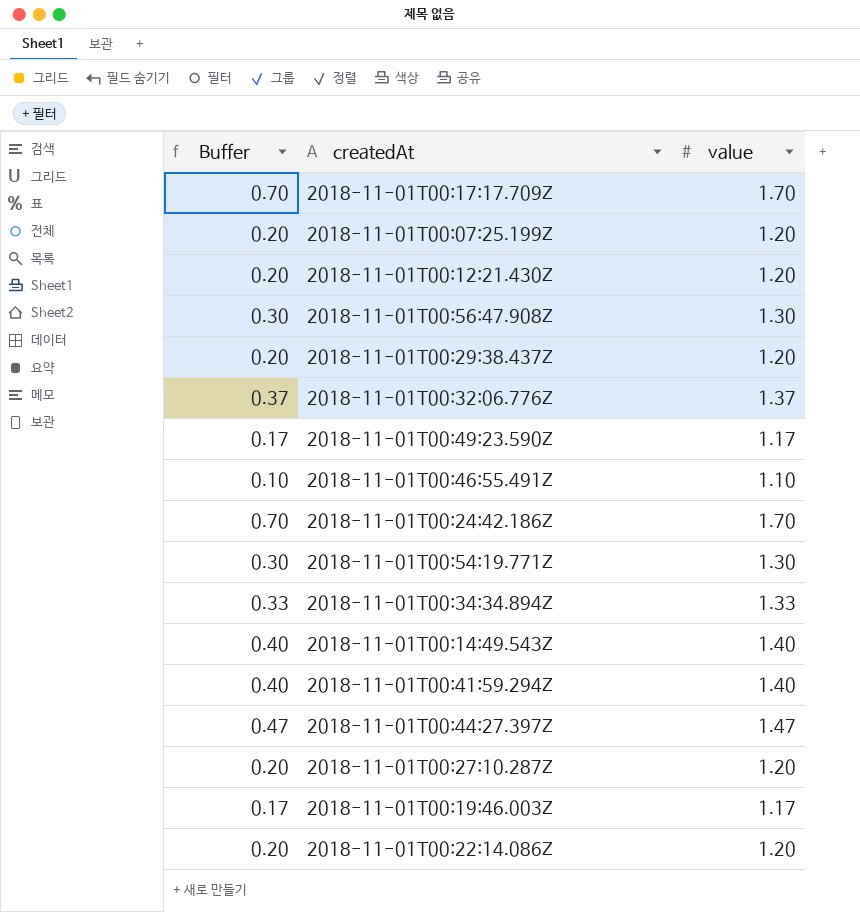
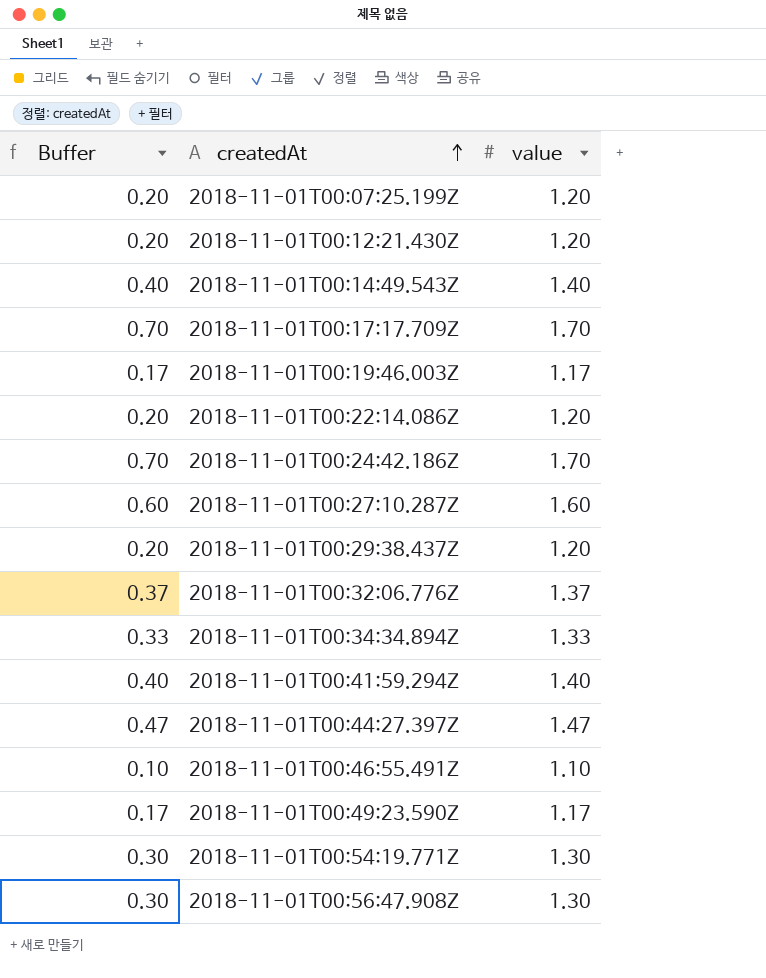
row order: none -> createdAt ascending
2018-11-01T00:27:10.287Z | Buffer: 0.20 -> 0.60
2018-11-01T00:27:10.287Z | value: 1.20 -> 1.60

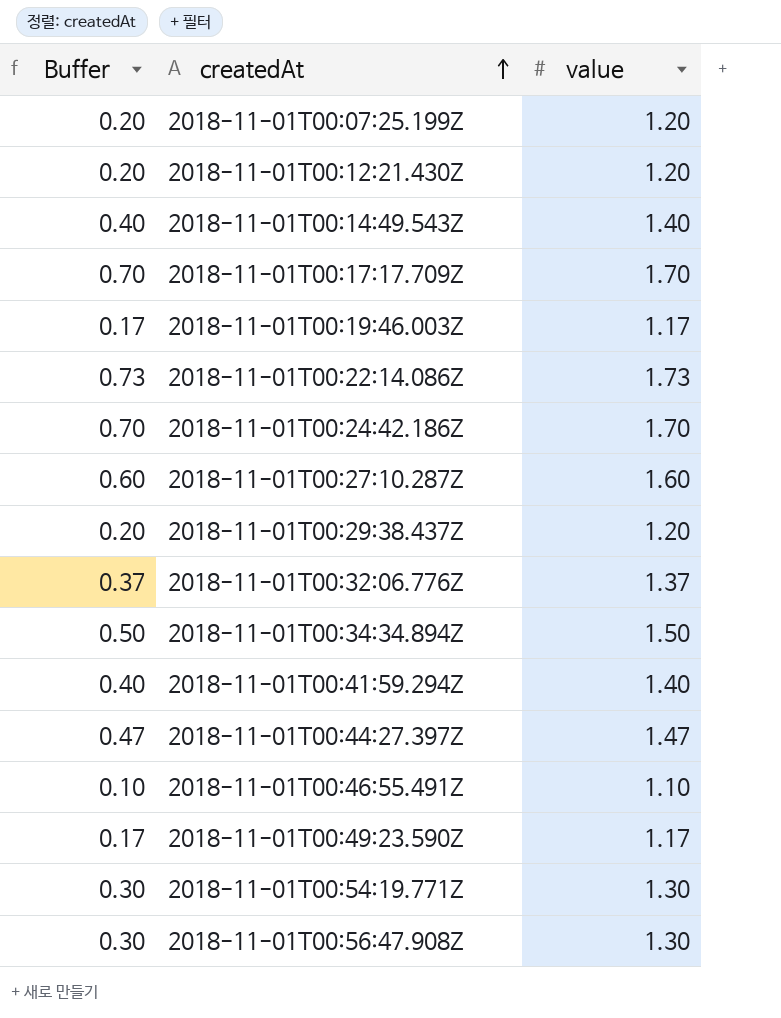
2018-11-01T00:22:14.086Z | Buffer: 0.20 -> 0.73
2018-11-01T00:22:14.086Z | value: 1.20 -> 1.73
2018-11-01T00:34:34.894Z | Buffer: 0.33 -> 0.50
2018-11-01T00:34:34.894Z | value: 1.33 -> 1.50

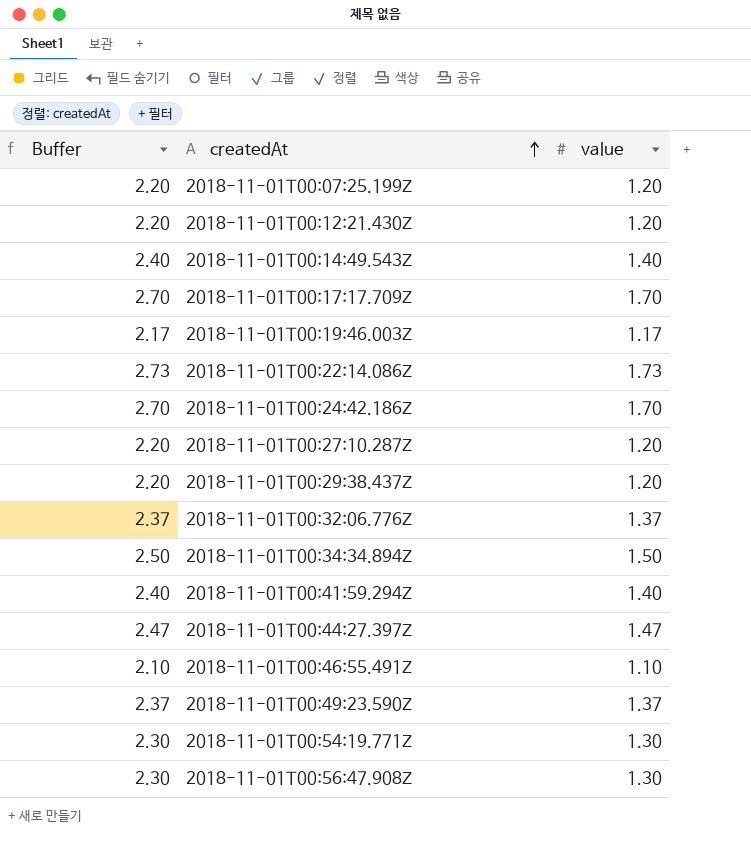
column Buffer | formula: [value] - 1 -> [value] + 1
2018-11-01T00:27:10.287Z | value: 1.60 -> 1.20
2018-11-01T00:49:23.590Z | value: 1.17 -> 1.37

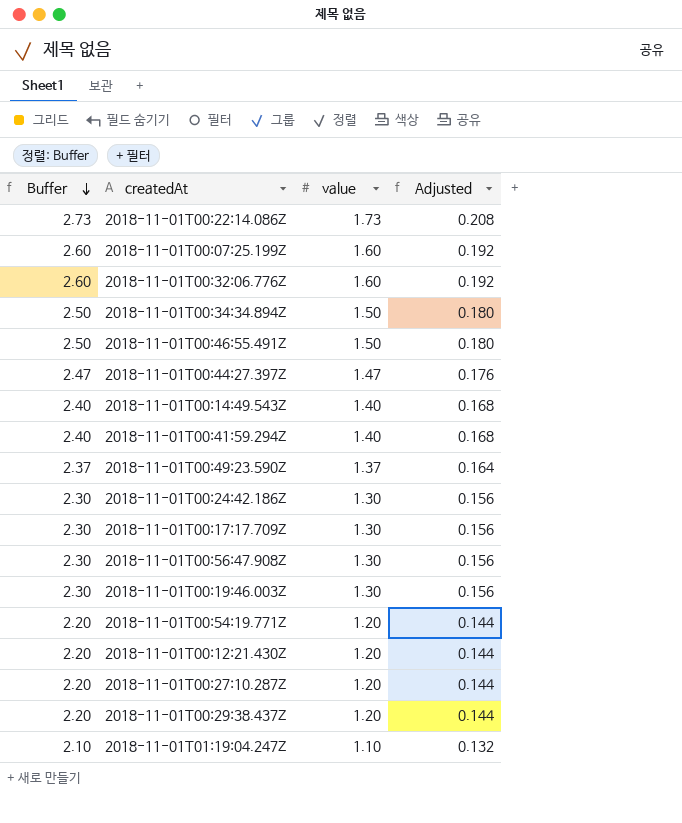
row order: createdAt ascending -> Buffer descending
column Adjusted | formula: none -> [value] * 0.12
2018-11-01T00:07:25.199Z | Buffer: 2.20 -> 2.60
2018-11-01T00:07:25.199Z | value: 1.20 -> 1.60
2018-11-01T00:32:06.776Z | Buffer: 2.37 -> 2.60
2018-11-01T00:32:06.776Z | value: 1.37 -> 1.60
2018-11-01T00:46:55.491Z | Buffer: 2.10 -> 2.50
2018-11-01T00:46:55.491Z | value: 1.10 -> 1.50
2018-11-01T00:24:42.186Z | Buffer: 2.70 -> 2.30
2018-11-01T00:24:42.186Z | value: 1.70 -> 1.30
2018-11-01T00:17:17.709Z | Buffer: 2.70 -> 2.30
2018-11-01T00:17:17.709Z | value: 1.70 -> 1.30
2018-11-01T00:19:46.003Z | Buffer: 2.17 -> 2.30
2018-11-01T00:19:46.003Z | value: 1.17 -> 1.30
2018-11-01T00:54:19.771Z | Buffer: 2.30 -> 2.20
2018-11-01T00:54:19.771Z | value: 1.30 -> 1.20
row 2018-11-01T01:19:04.247Z: none -> 2.10 | 1.10 | 0.132

